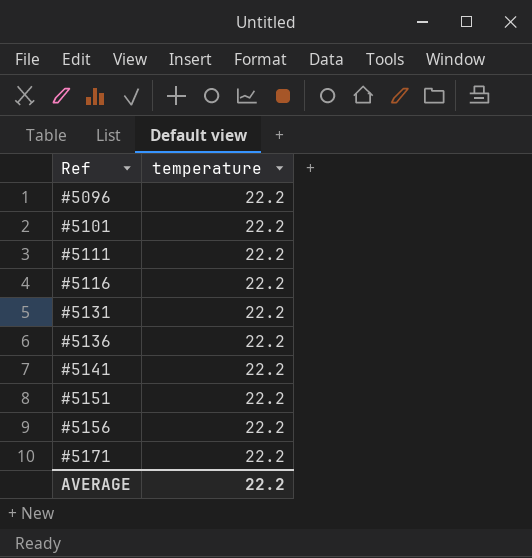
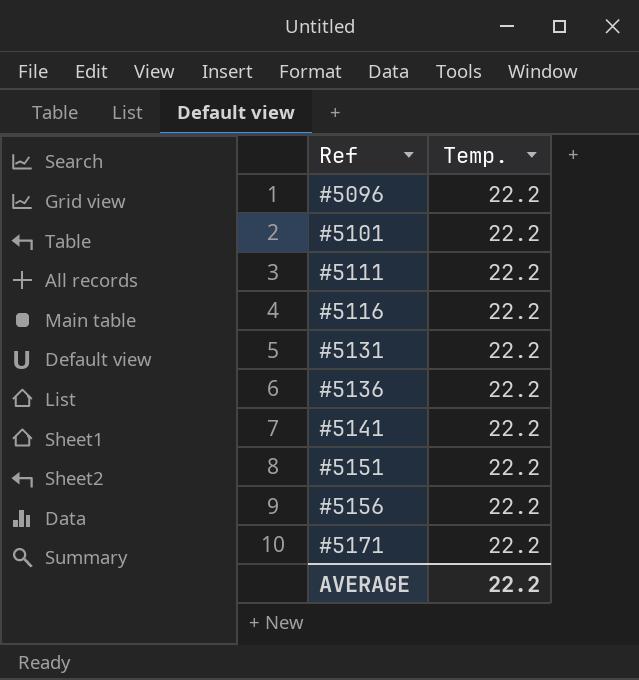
column name: temperature -> Temp.

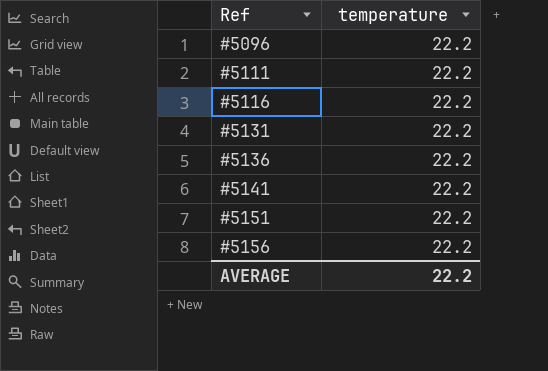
column name: Temp. -> temperature
row #5101: 22.2 -> none
row #5171: 22.2 -> none

